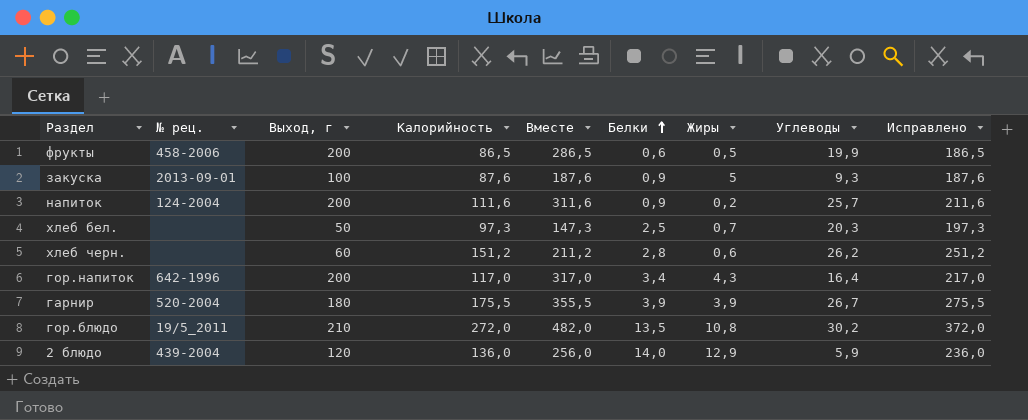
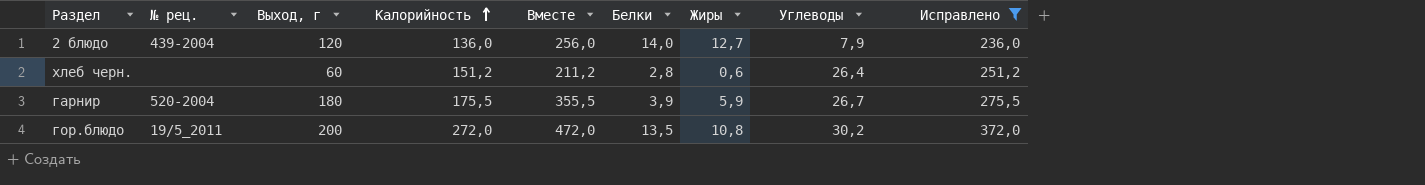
filter: none -> Исправлено >= 236,0
row order: Белки ascending -> Калорийность ascending
2 блюдо | Жиры: 12,9 -> 12,7
2 блюдо | Углеводы: 5,9 -> 7,9
хлеб черн. | Углеводы: 26,2 -> 26,4
гарнир | Жиры: 3,9 -> 5,9
гор.блюдо | Выход, г: 210 -> 200
гор.блюдо | Вместе: 482,0 -> 472,0

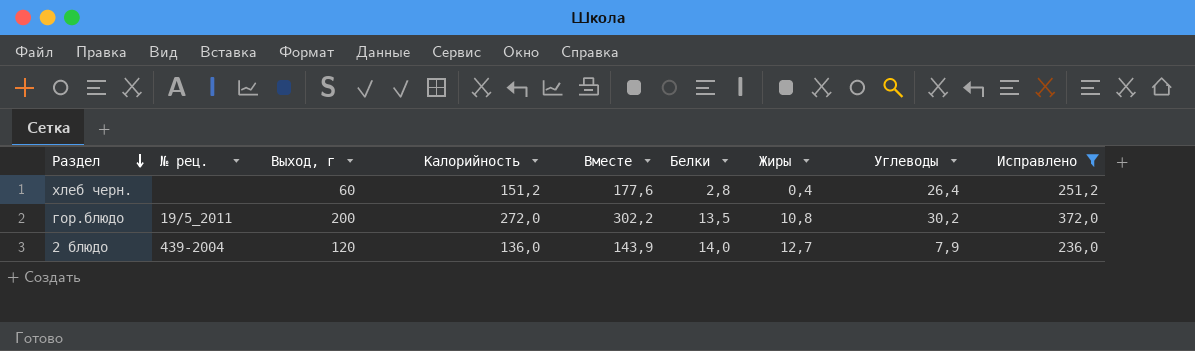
row order: Калорийность ascending -> Раздел descending
column Вместе | formula: [Выход, г] + [Калорийность] -> [Калорийность] + [Углеводы]
row гарнир: 520-2004 | 180 | 175,5 | 355,5 | 3,9 | 5,9 | 26,7 | 275,5 -> none
хлеб черн. | Жиры: 0,6 -> 0,4

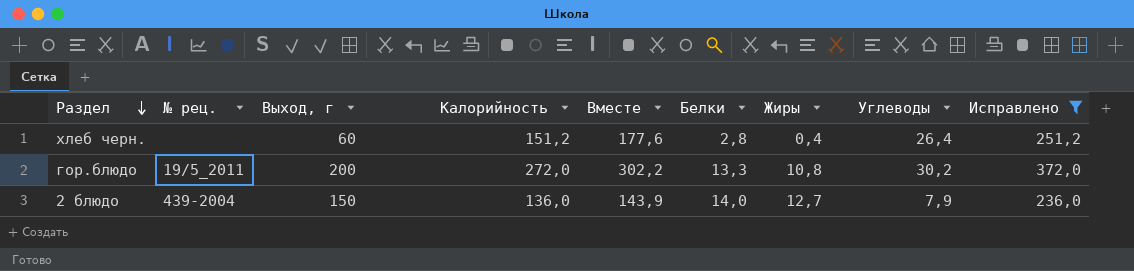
гор.блюдо | Белки: 13,5 -> 13,3
2 блюдо | Выход, г: 120 -> 150

